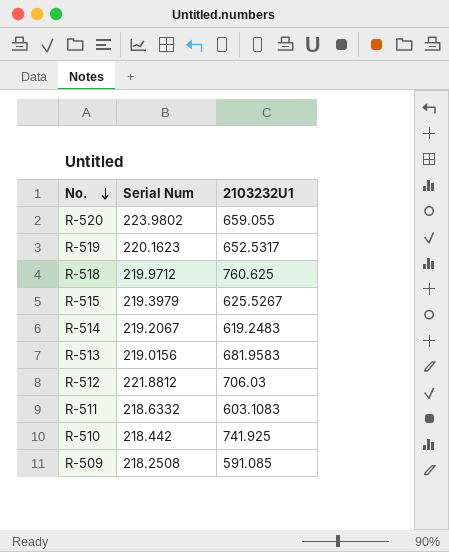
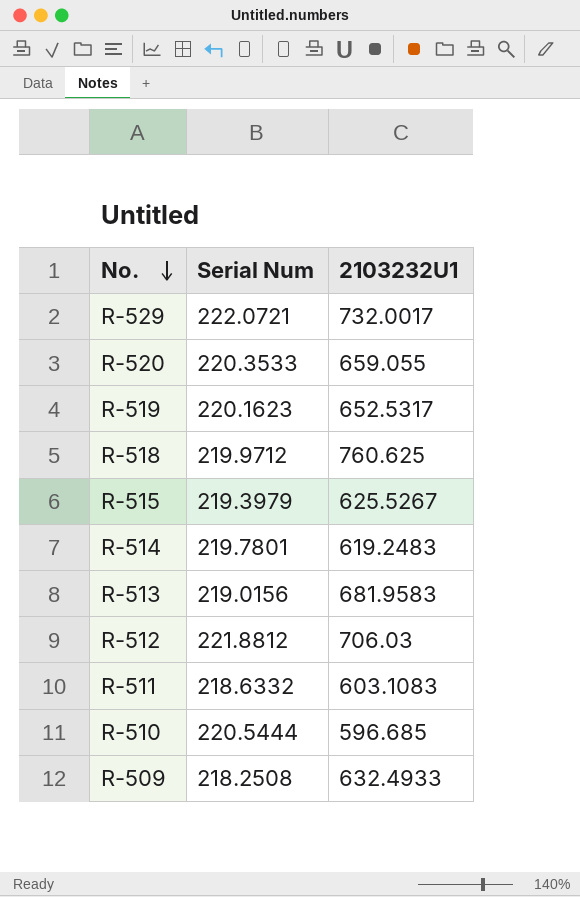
row R-529: none -> 222.0721 | 732.0017
R-520 | Serial Num: 223.9802 -> 220.3533
R-514 | Serial Num: 219.2067 -> 219.7801
R-510 | Serial Num: 218.442 -> 220.5444
R-510 | 2103232U1: 741.925 -> 596.685
R-509 | 2103232U1: 591.085 -> 632.4933

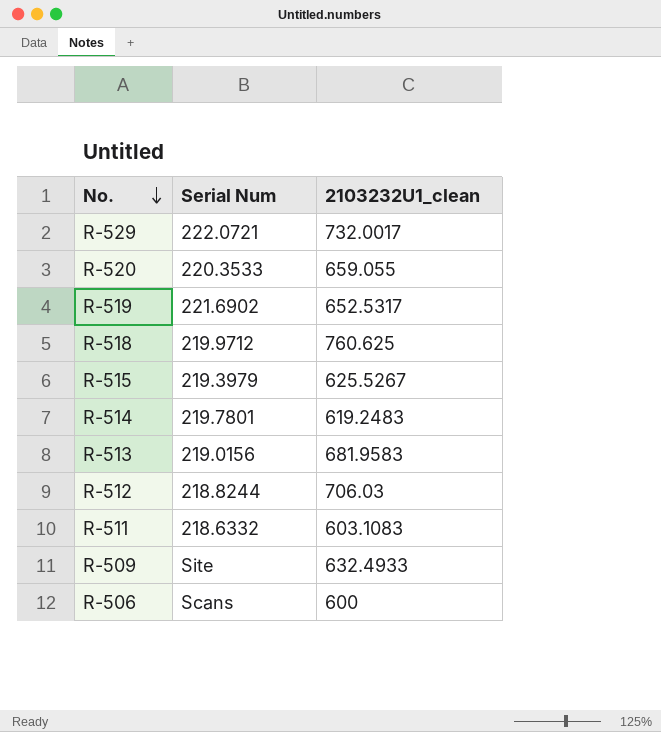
column name: 2103232U1 -> 2103232U1_clean
row R-510: 220.5444 | 596.685 -> none
R-519 | Serial Num: 220.1623 -> 221.6902
R-512 | Serial Num: 221.8812 -> 218.8244
R-509 | Serial Num: 218.2508 -> Site
row R-506: none -> Scans | 600

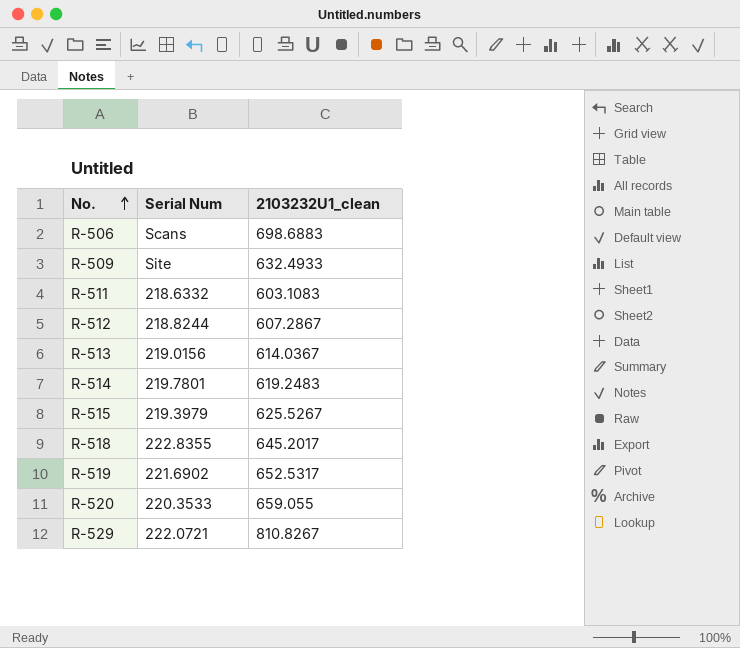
row order: No. descending -> No. ascending
R-506 | 2103232U1_clean: 600 -> 698.6883
R-512 | 2103232U1_clean: 706.03 -> 607.2867
R-513 | 2103232U1_clean: 681.9583 -> 614.0367
R-518 | Serial Num: 219.9712 -> 222.8355
R-518 | 2103232U1_clean: 760.625 -> 645.2017
R-529 | 2103232U1_clean: 732.0017 -> 810.8267

